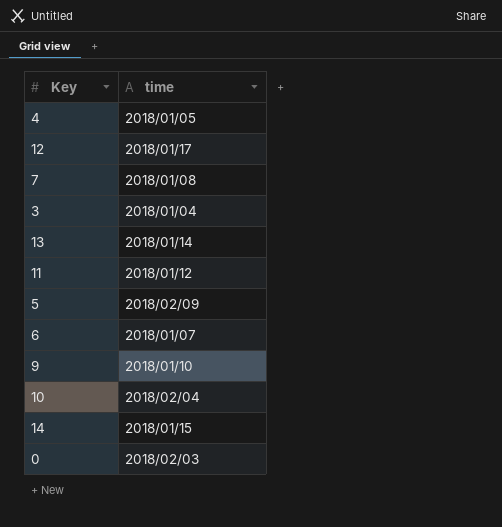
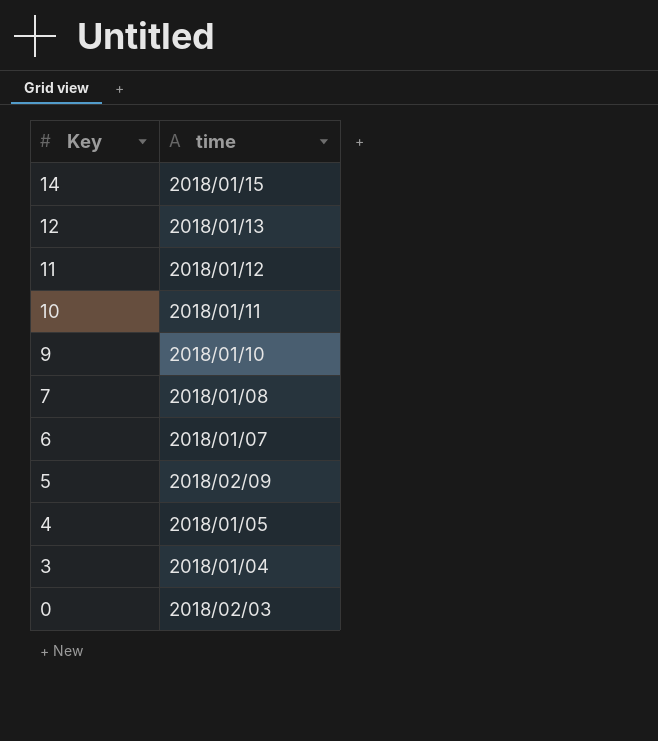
row order: none -> Key descending
row 13: 2018/01/14 -> none
12 | time: 2018/01/17 -> 2018/01/13
10 | time: 2018/02/04 -> 2018/01/11

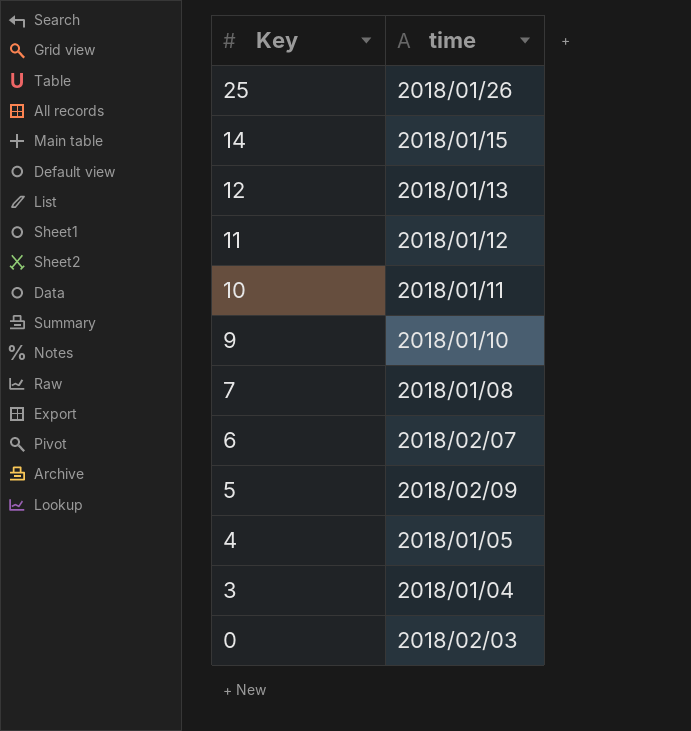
row 25: none -> 2018/01/26
6 | time: 2018/01/07 -> 2018/02/07

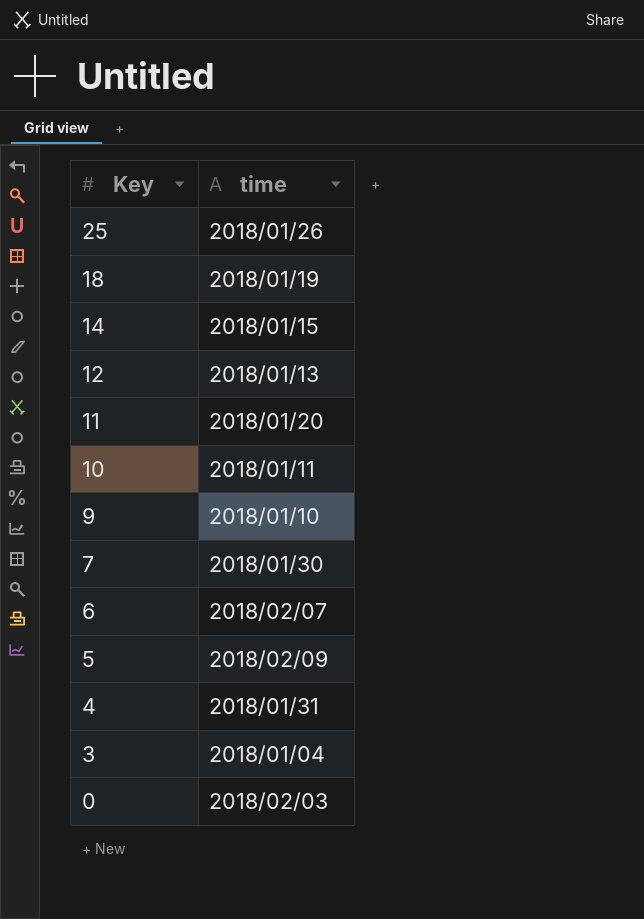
row 18: none -> 2018/01/19
11 | time: 2018/01/12 -> 2018/01/20
7 | time: 2018/01/08 -> 2018/01/30
4 | time: 2018/01/05 -> 2018/01/31

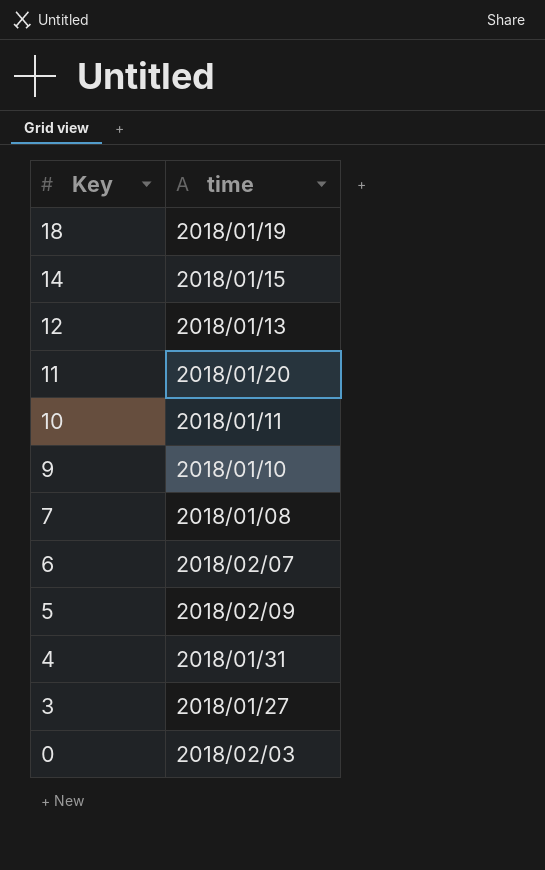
row 25: 2018/01/26 -> none
7 | time: 2018/01/30 -> 2018/01/08
3 | time: 2018/01/04 -> 2018/01/27

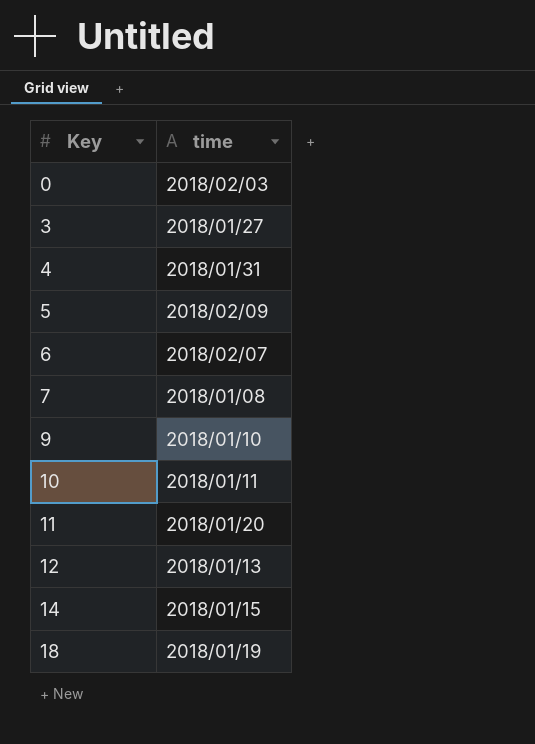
row order: Key descending -> Key ascending

